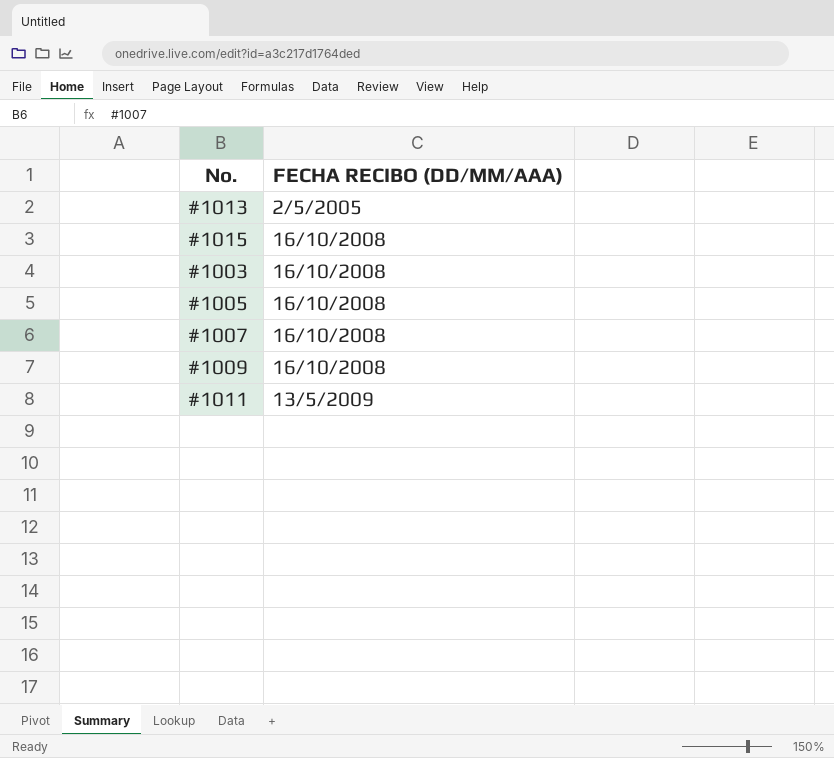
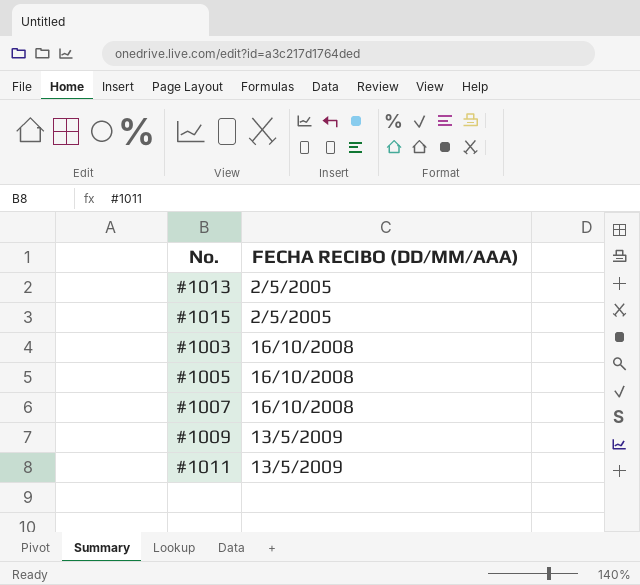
#1015 | FECHA RECIBO (DD/MM/AAA): 16/10/2008 -> 2/5/2005
#1009 | FECHA RECIBO (DD/MM/AAA): 16/10/2008 -> 13/5/2009

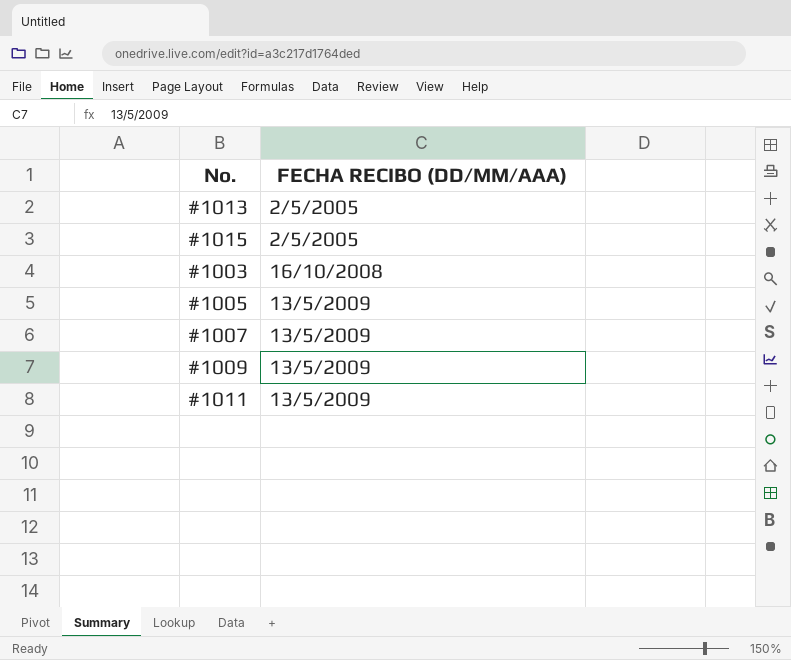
#1005 | FECHA RECIBO (DD/MM/AAA): 16/10/2008 -> 13/5/2009
#1007 | FECHA RECIBO (DD/MM/AAA): 16/10/2008 -> 13/5/2009

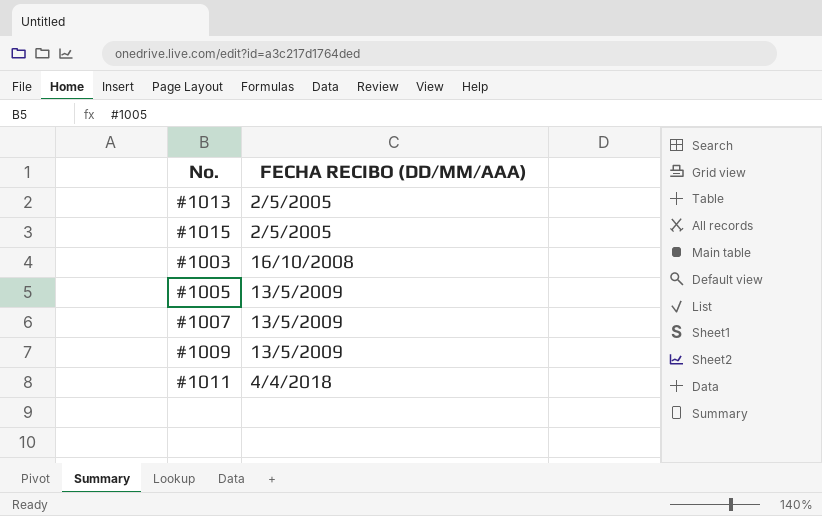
#1011 | FECHA RECIBO (DD/MM/AAA): 13/5/2009 -> 4/4/2018

